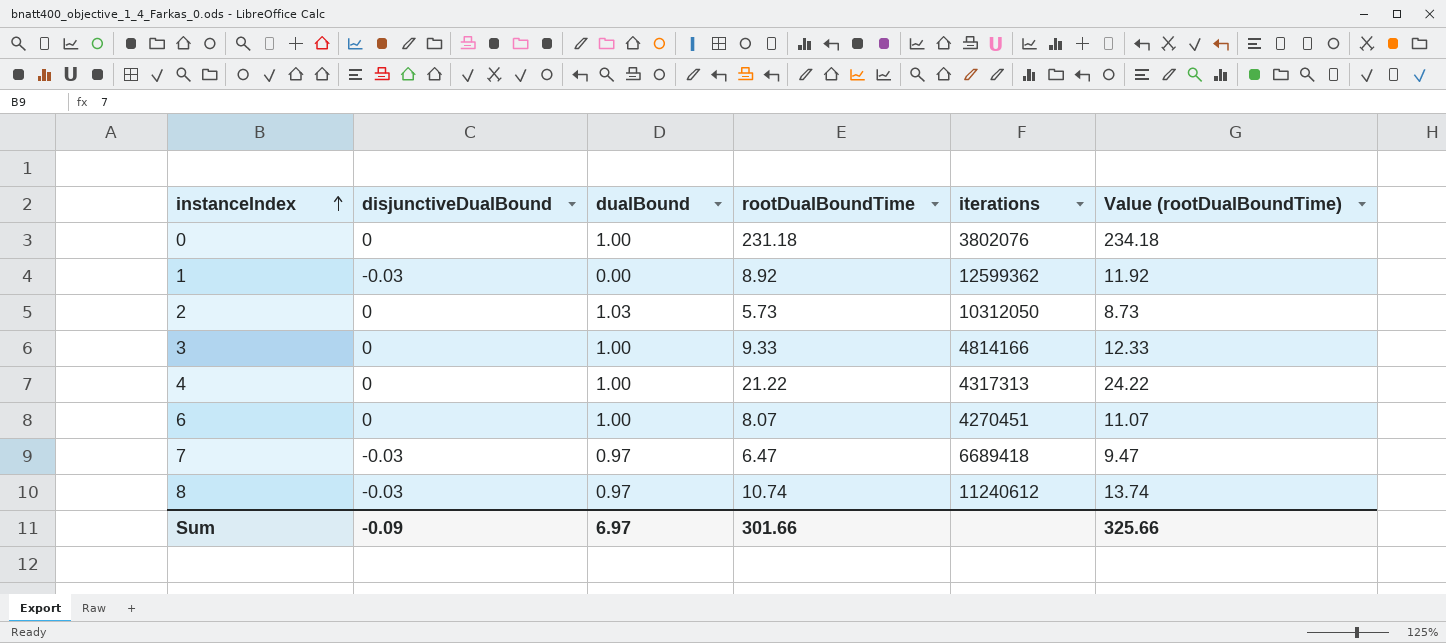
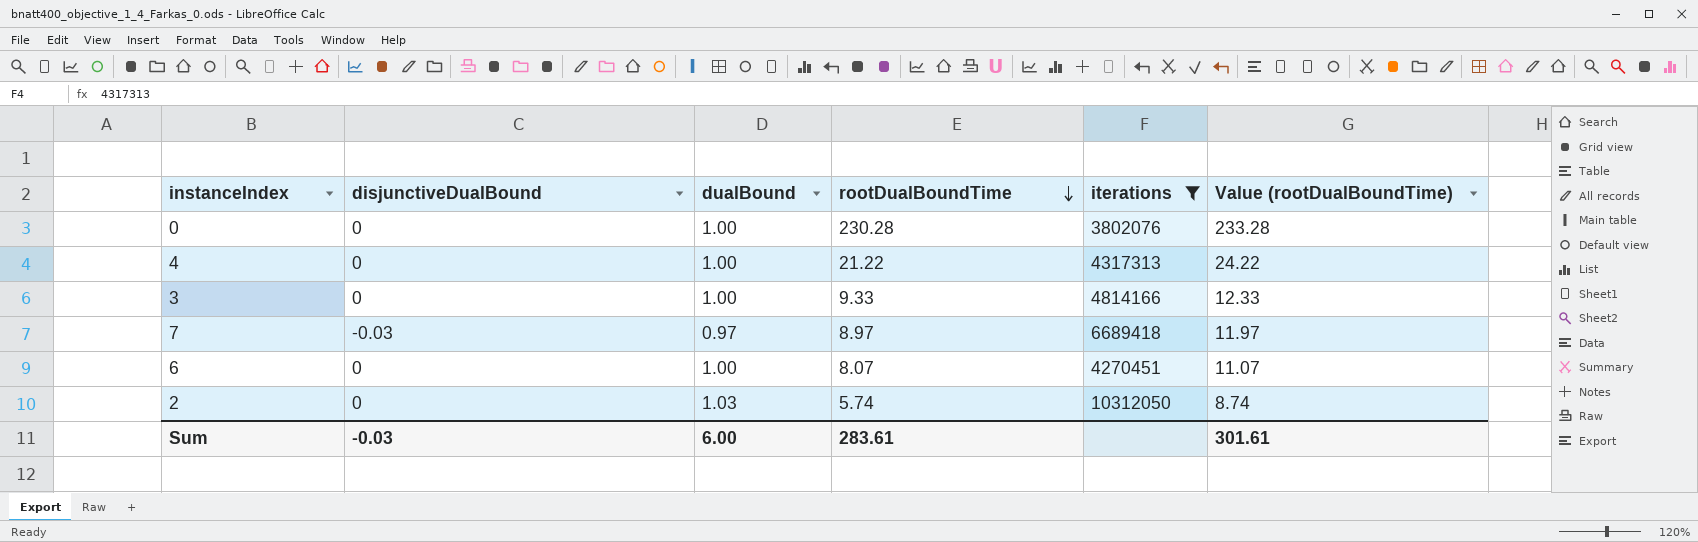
filter: none -> iterations <= 10312050
row order: instanceIndex ascending -> rootDualBoundTime descending
0 | rootDualBoundTime: 231.18 -> 230.28
0 | Value (rootDualBoundTime): 234.18 -> 233.28
7 | rootDualBoundTime: 6.47 -> 8.97
7 | Value (rootDualBoundTime): 9.47 -> 11.97
2 | rootDualBoundTime: 5.73 -> 5.74
2 | Value (rootDualBoundTime): 8.73 -> 8.74
Sum | disjunctiveDualBound: -0.09 -> -0.03
Sum | dualBound: 6.97 -> 6.00
Sum | rootDualBoundTime: 301.66 -> 283.61
Sum | Value (rootDualBoundTime): 325.66 -> 301.61

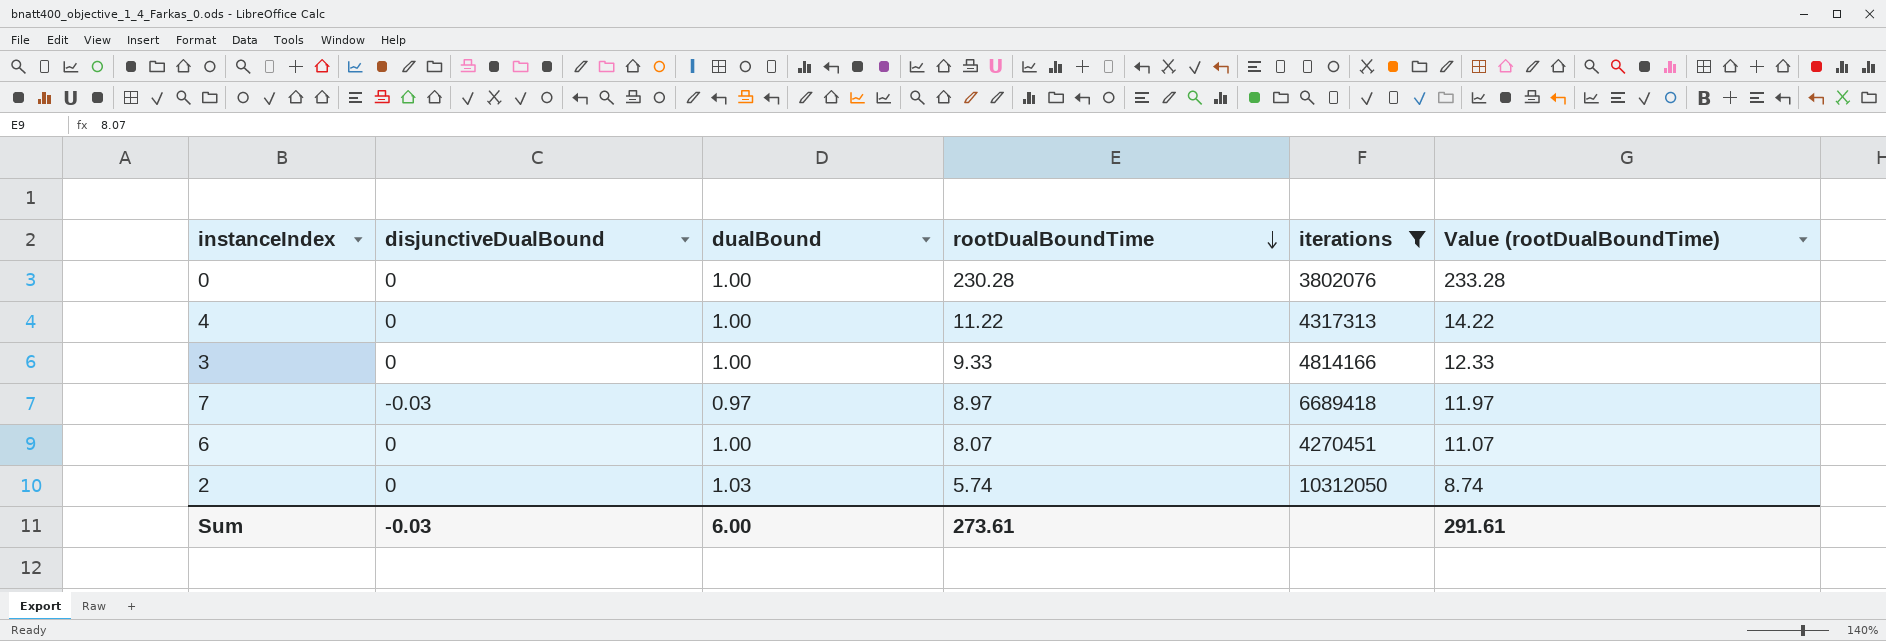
4 | rootDualBoundTime: 21.22 -> 11.22
4 | Value (rootDualBoundTime): 24.22 -> 14.22
Sum | rootDualBoundTime: 283.61 -> 273.61
Sum | Value (rootDualBoundTime): 301.61 -> 291.61

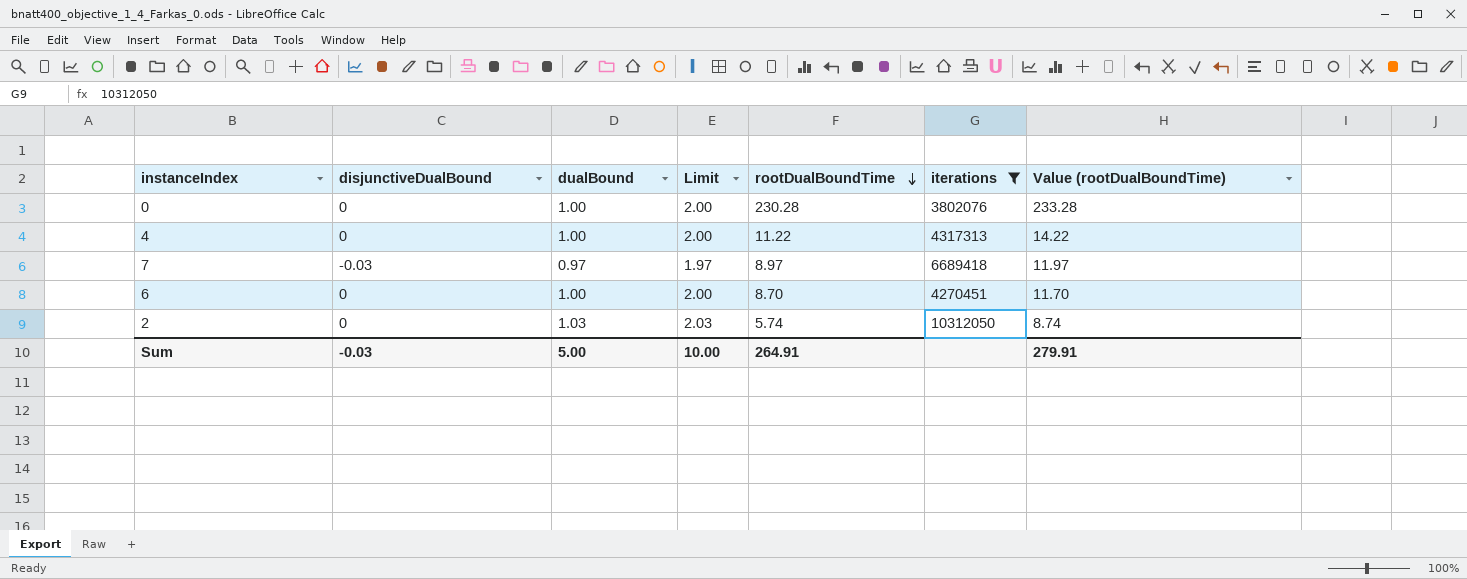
column Limit | formula: none -> [dualBound] + 1
row 3: 0 | 1.00 | 9.33 | 4814166 | 12.33 -> none
6 | rootDualBoundTime: 8.07 -> 8.70
6 | Value (rootDualBoundTime): 11.07 -> 11.70
Sum | dualBound: 6.00 -> 5.00
Sum | rootDualBoundTime: 273.61 -> 264.91
Sum | Value (rootDualBoundTime): 291.61 -> 279.91

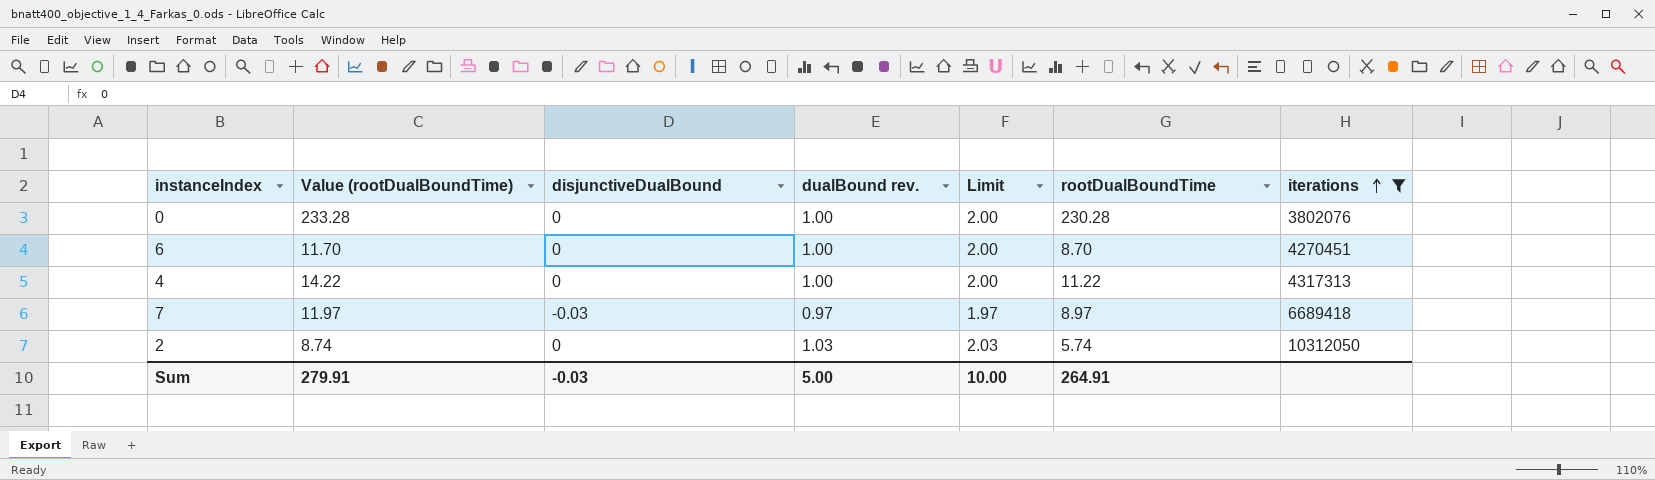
row order: rootDualBoundTime descending -> iterations ascending
column Value (rootDualBoundTime) | position: 7 -> 2
column name: dualBound -> dualBound rev.

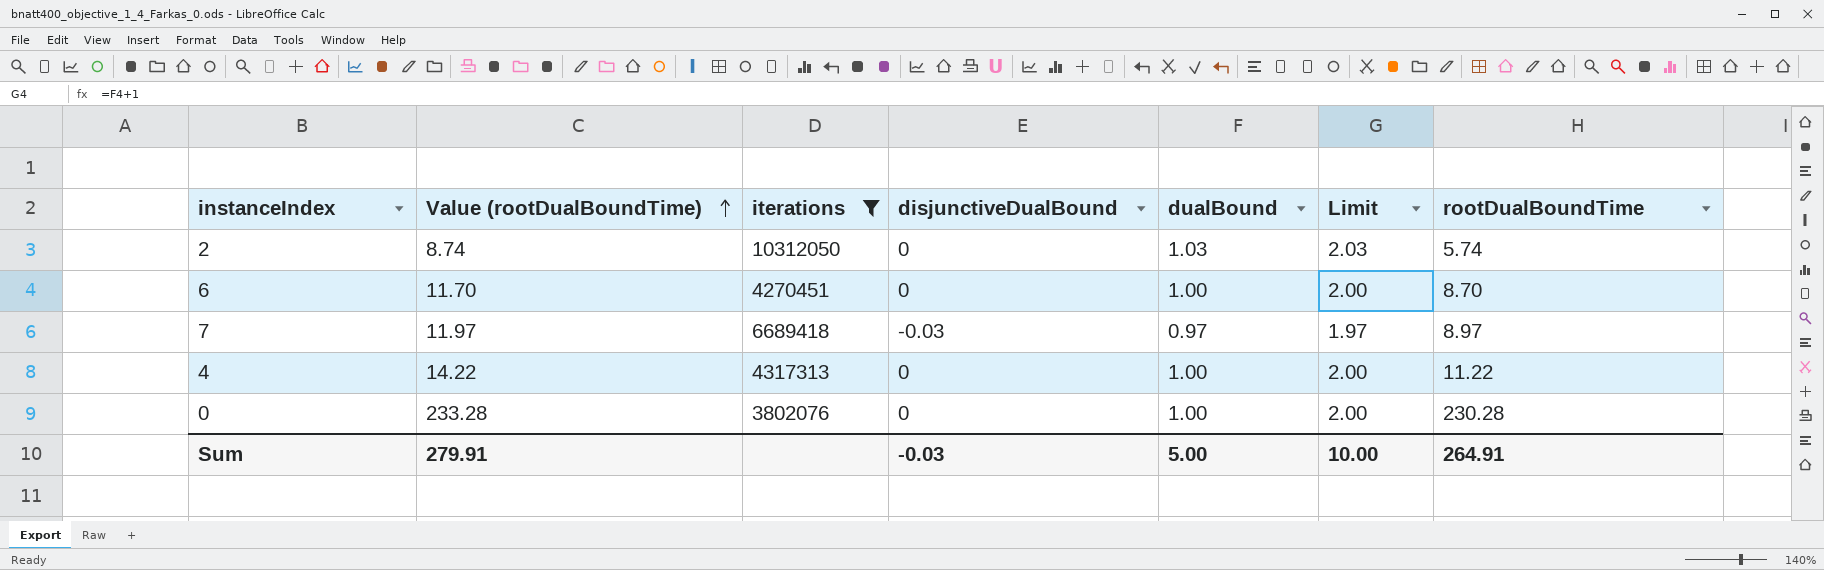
row order: iterations ascending -> Value (rootDualBoundTime) ascending
column iterations | position: 7 -> 3
column name: dualBound rev. -> dualBound

